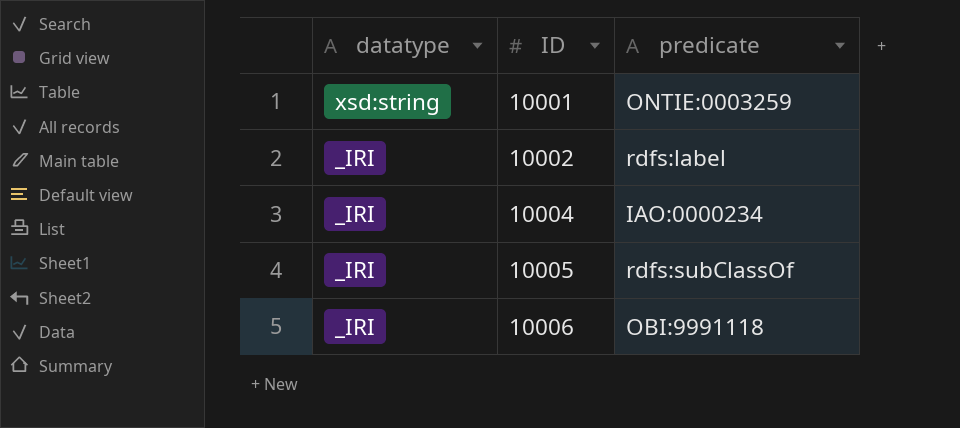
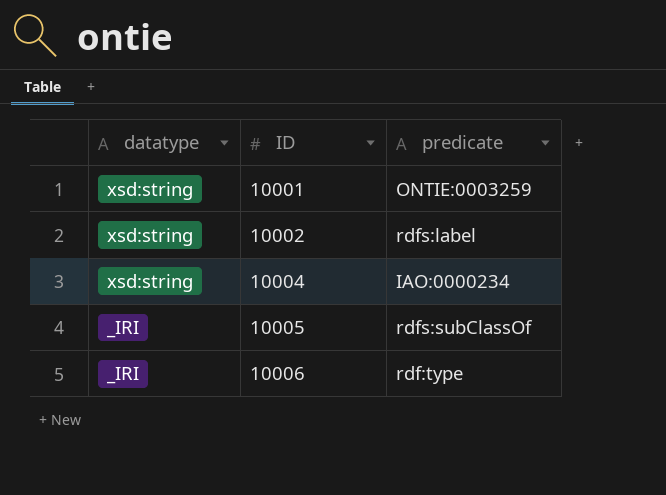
10002 | datatype: _IRI -> xsd:string
10004 | datatype: _IRI -> xsd:string
10006 | predicate: OBI:9991118 -> rdf:type

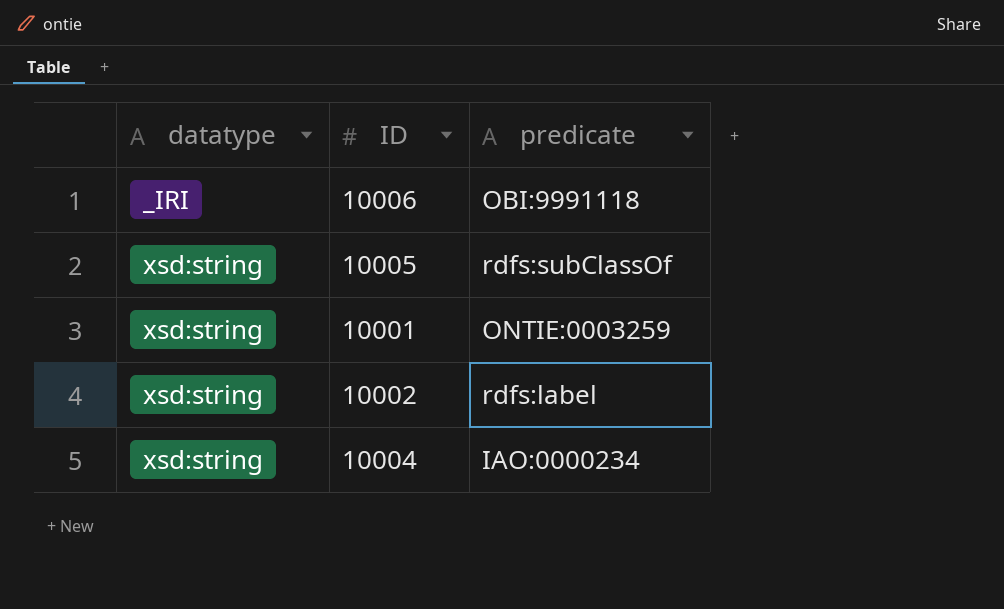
row order: datatype descending -> datatype ascending
10006 | predicate: rdf:type -> OBI:9991118
10005 | datatype: _IRI -> xsd:string

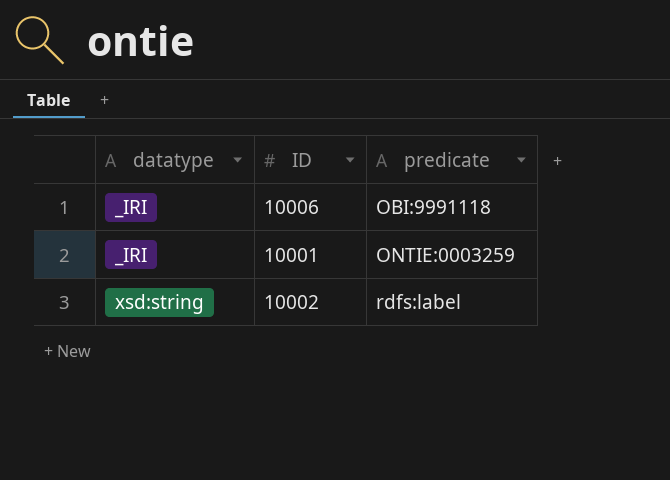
row 10005: xsd:string | rdfs:subClassOf -> none
row 10004: xsd:string | IAO:0000234 -> none
10001 | datatype: xsd:string -> _IRI

